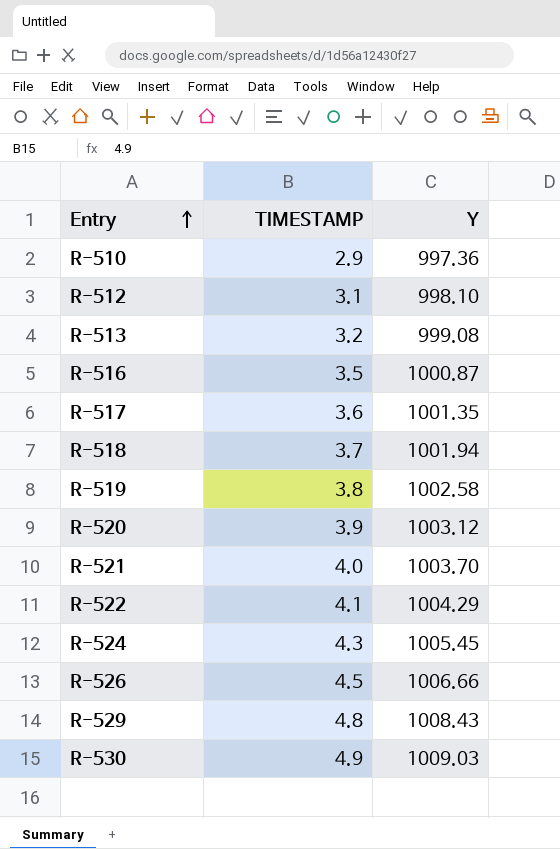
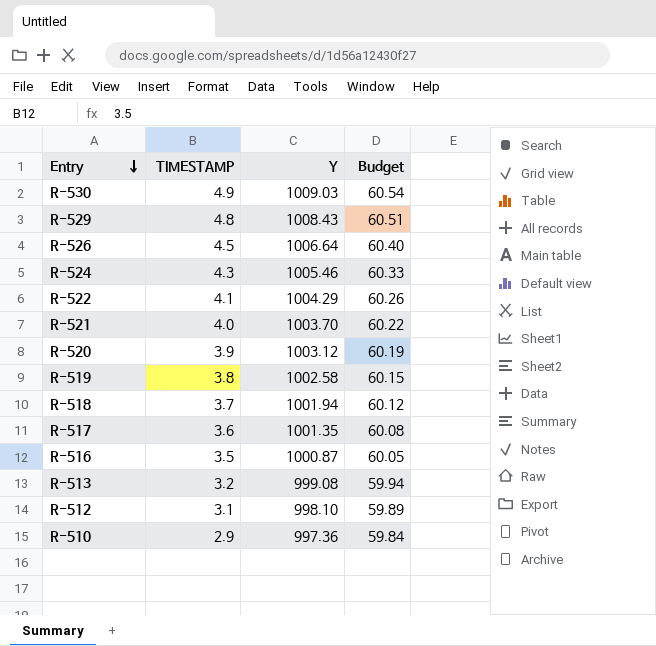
row order: Entry ascending -> Entry descending
column Budget | formula: none -> [Y] * 0.06
R-526 | Y: 1006.66 -> 1006.64
R-524 | Y: 1005.45 -> 1005.46

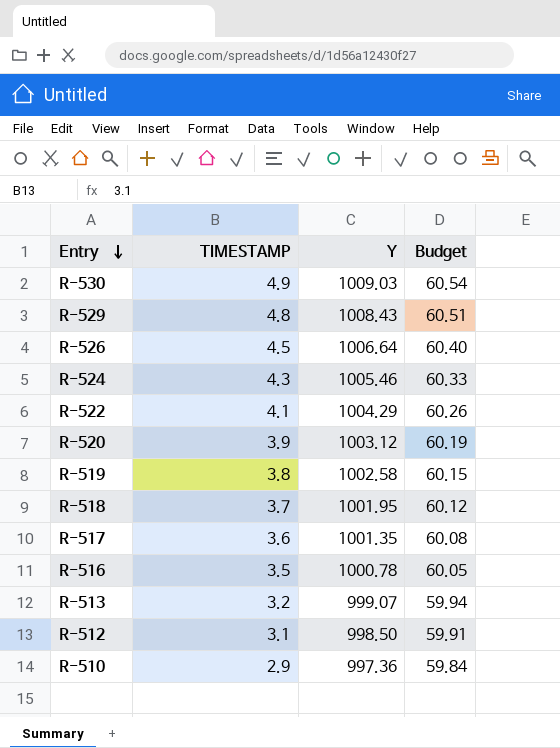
row R-521: 4.0 | 1003.70 | 60.22 -> none
R-518 | Y: 1001.94 -> 1001.95
R-516 | Y: 1000.87 -> 1000.78
R-513 | Y: 999.08 -> 999.07
R-512 | Y: 998.10 -> 998.50
R-512 | Budget: 59.89 -> 59.91

